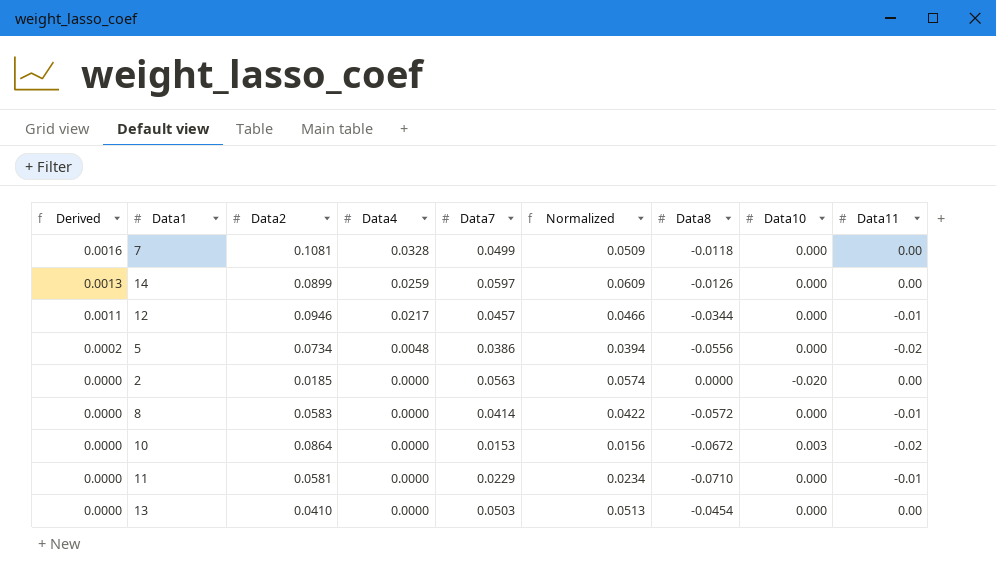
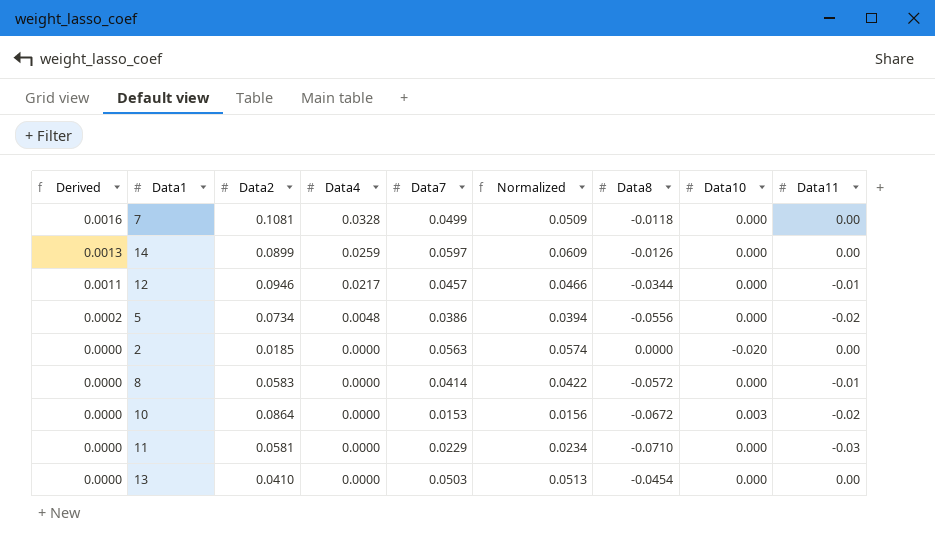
11 | Data11: -0.01 -> -0.03

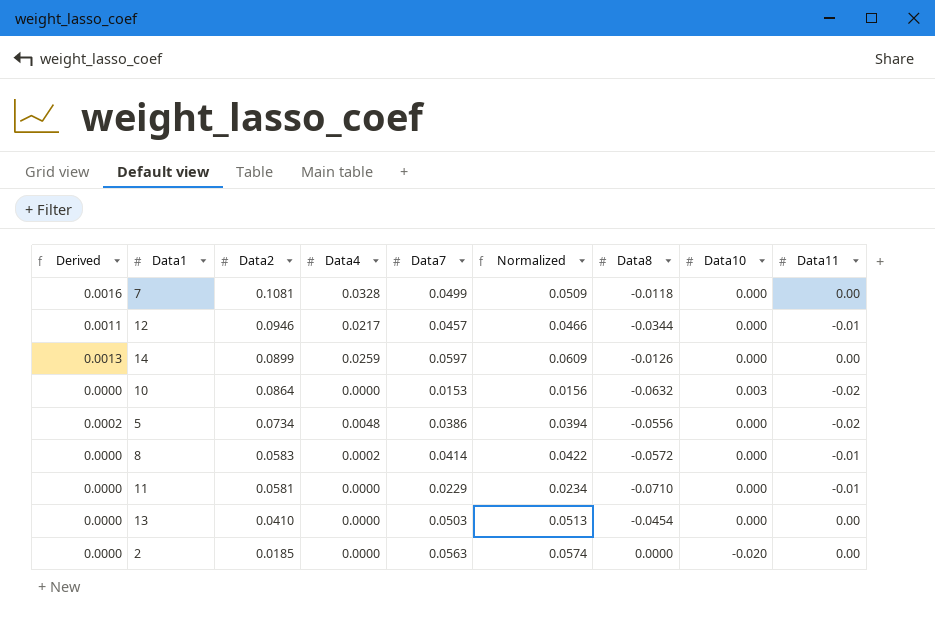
row order: Derived descending -> Data2 descending
10 | Data8: -0.0672 -> -0.0632
8 | Data4: 0.0000 -> 0.0002
11 | Data11: -0.03 -> -0.01

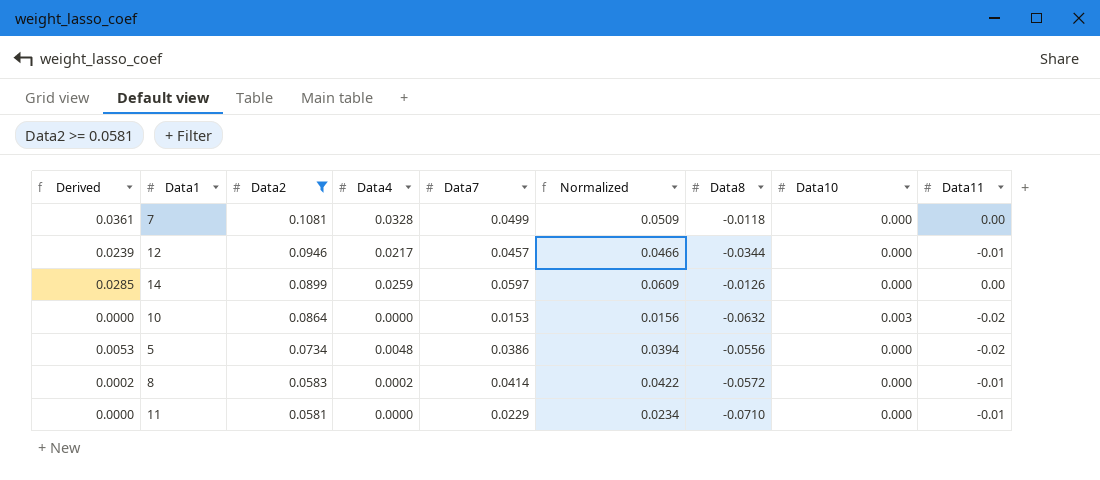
filter: none -> Data2 >= 0.0581
column Derived | formula: [Data4] * 0.05 -> [Data4] * 1.1

